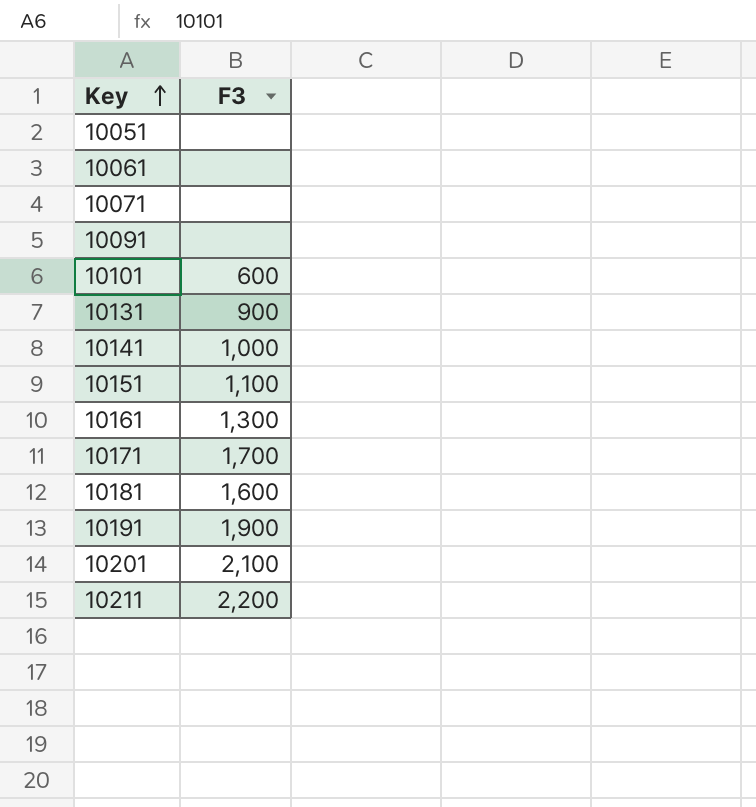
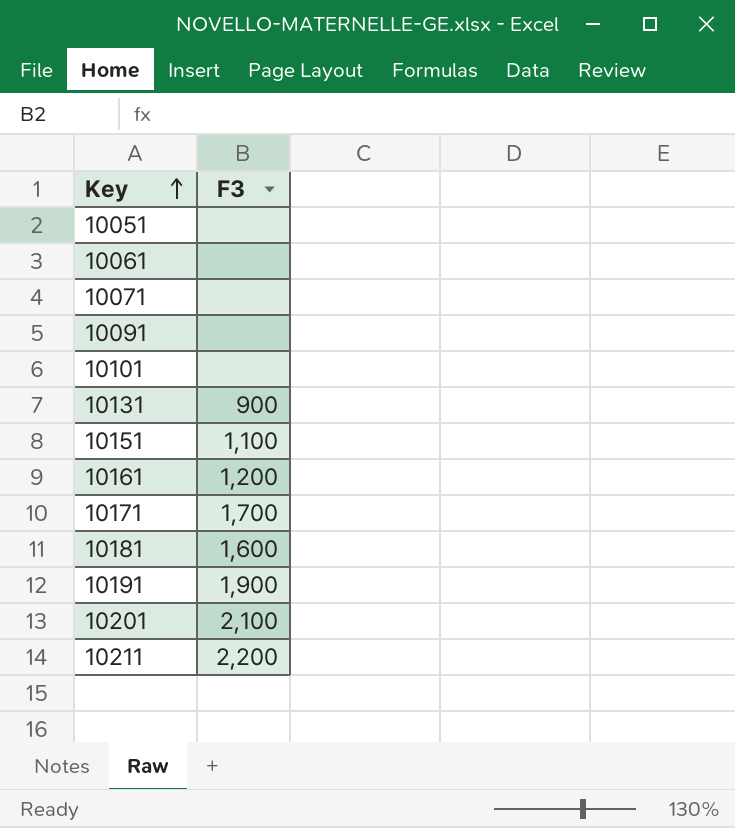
row 10141: 1,000 -> none
10101 | F3: 600 -> none
10161 | F3: 1,300 -> 1,200

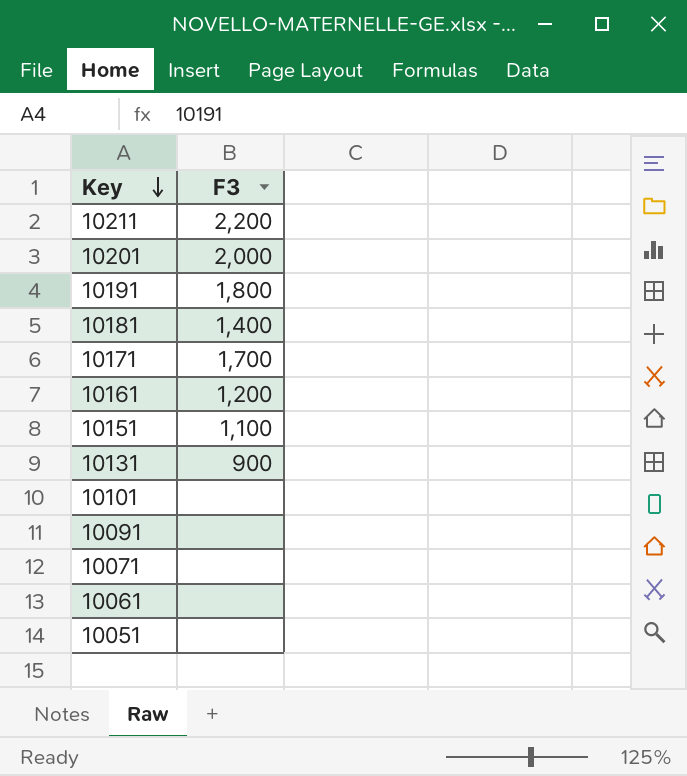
row order: Key ascending -> Key descending
10201 | F3: 2,100 -> 2,000
10191 | F3: 1,900 -> 1,800
10181 | F3: 1,600 -> 1,400

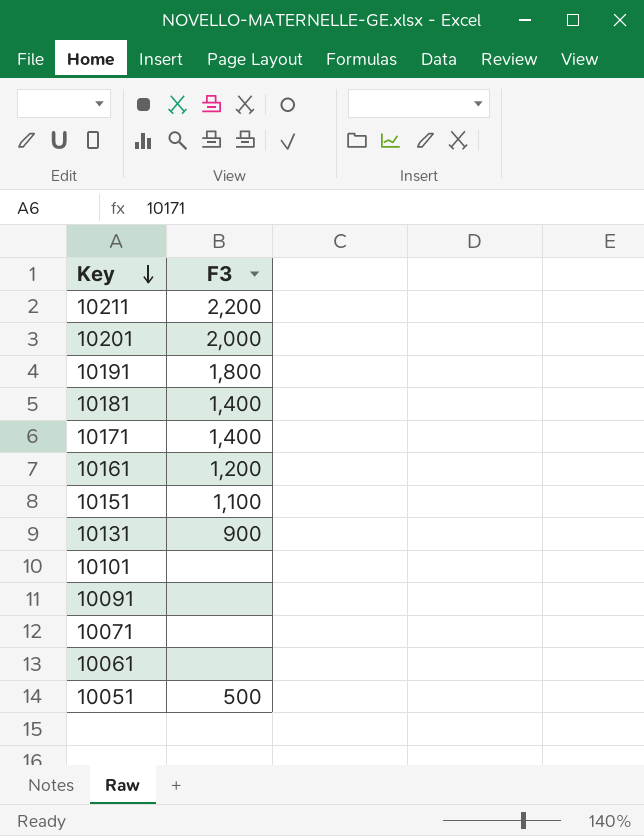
10171 | F3: 1,700 -> 1,400
10051 | F3: none -> 500

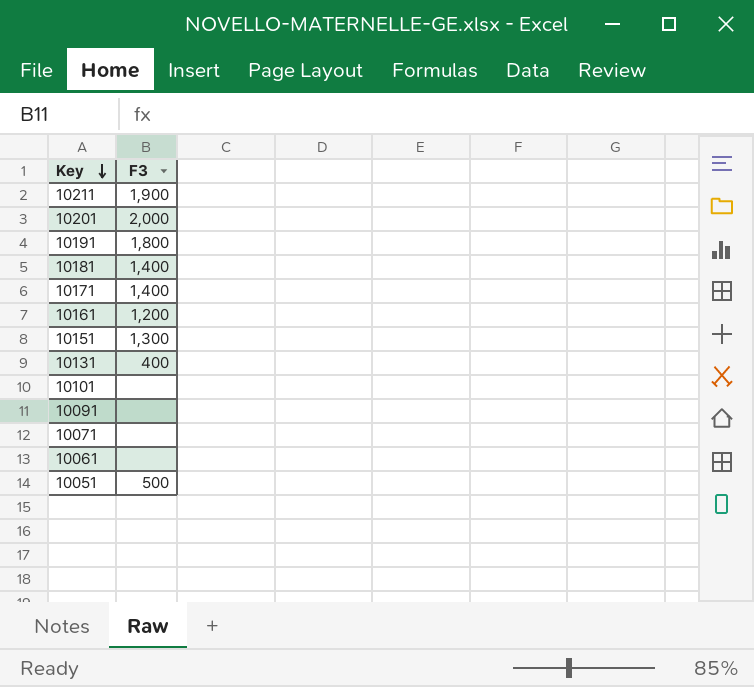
10211 | F3: 2,200 -> 1,900
10151 | F3: 1,100 -> 1,300
10131 | F3: 900 -> 400

